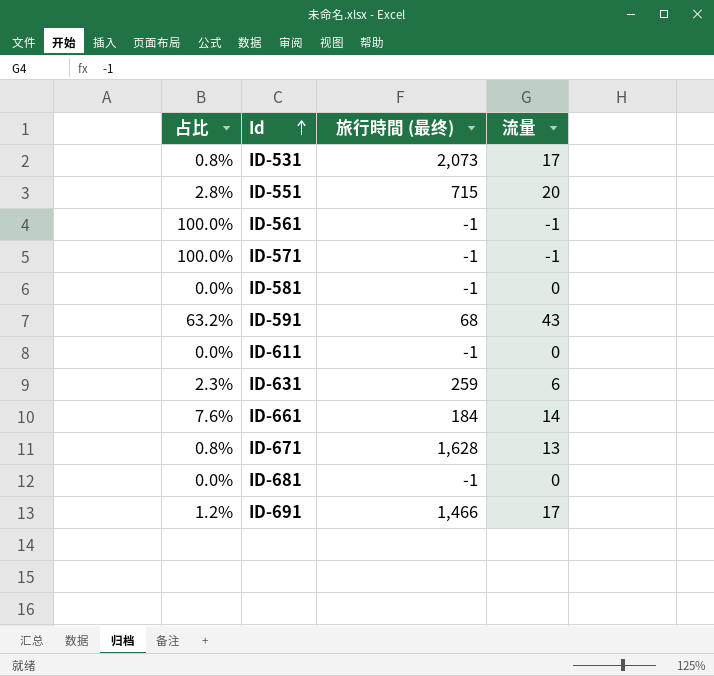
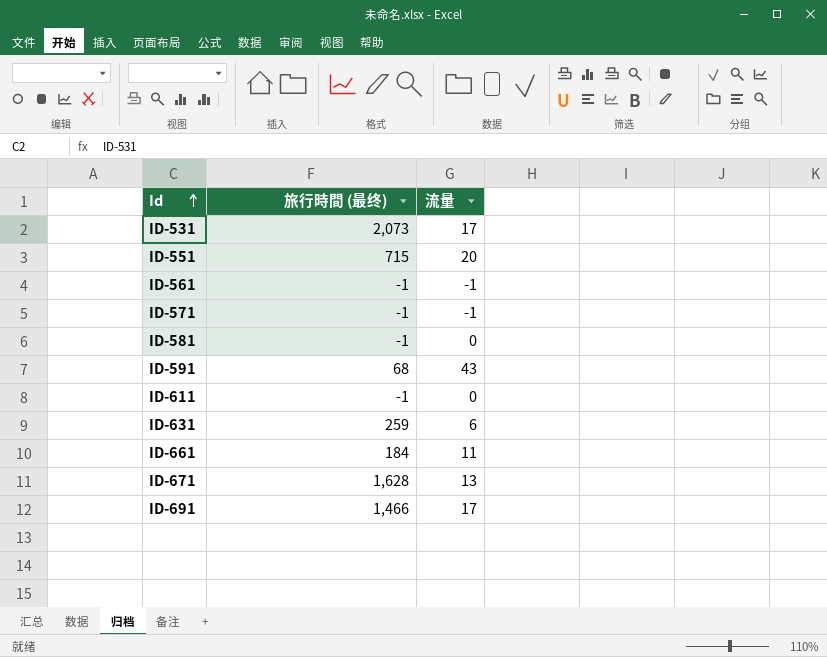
column 占比 | formula: [流量] / [旅行時間 (最终)] -> none
row ID-681: 0.0% | -1 | 0 -> none
ID-661 | 流量: 14 -> 11

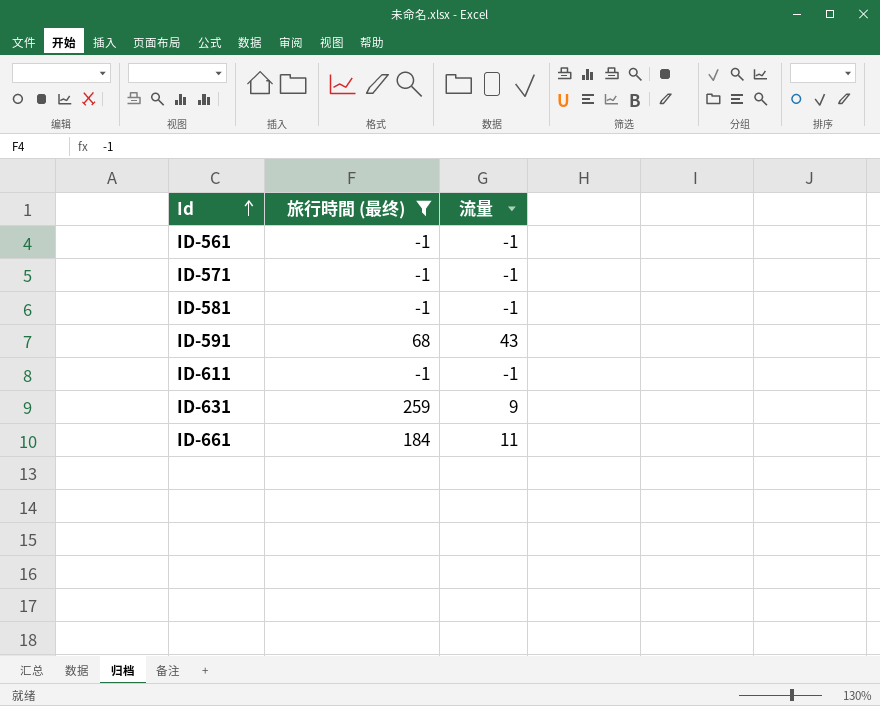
filter: none -> 旅行時間 (最终) <= 259
ID-581 | 流量: 0 -> -1
ID-611 | 流量: 0 -> -1
ID-631 | 流量: 6 -> 9

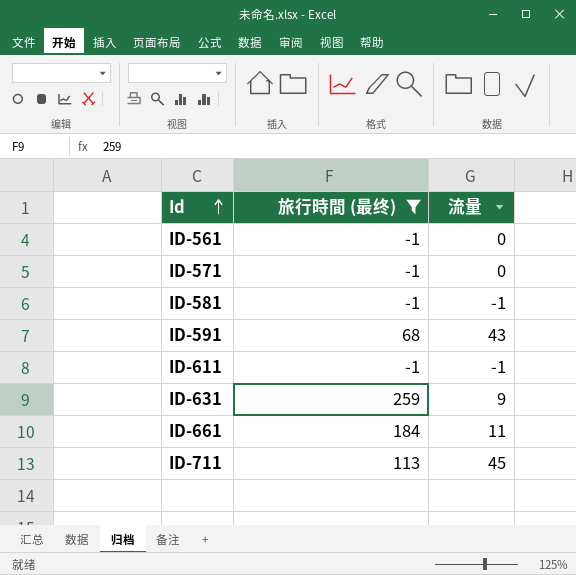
ID-561 | 流量: -1 -> 0
ID-571 | 流量: -1 -> 0
row ID-711: none -> 113 | 45

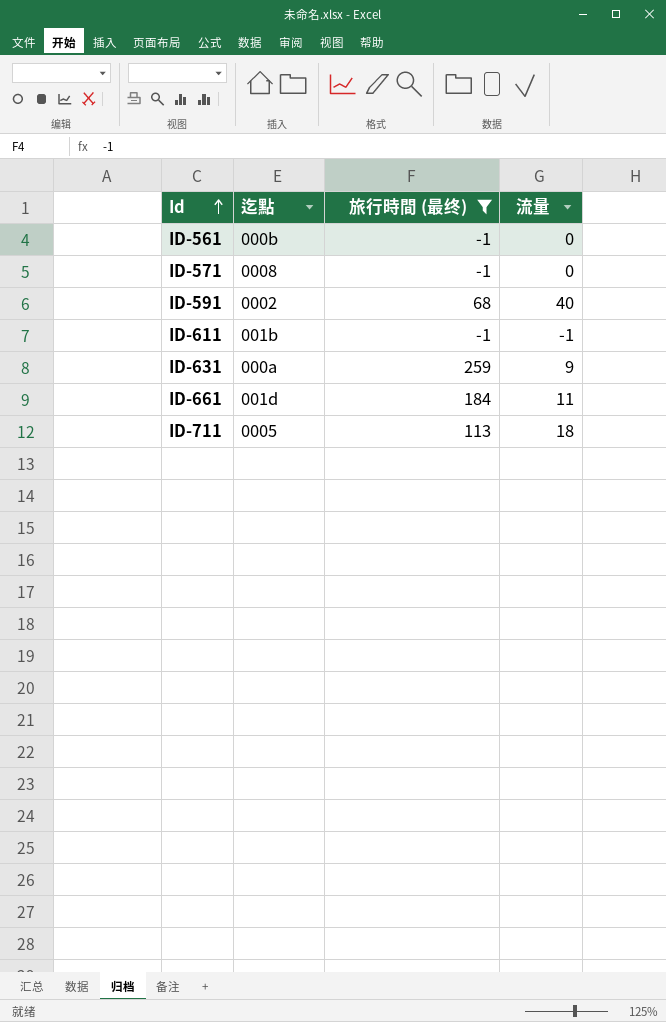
column 迄點 | position: none -> 2
row ID-581: -1 | -1 -> none
ID-591 | 流量: 43 -> 40
ID-711 | 流量: 45 -> 18

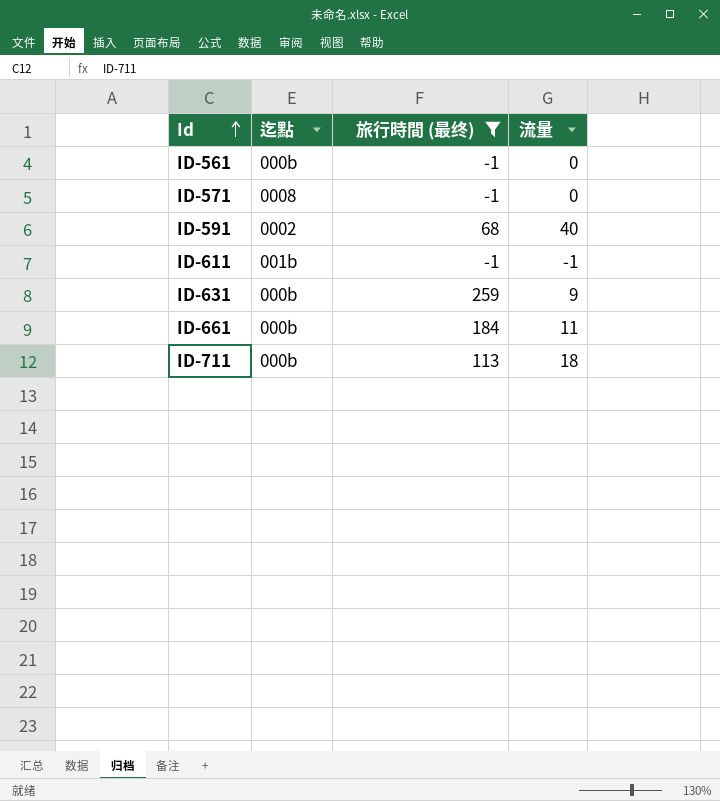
ID-631 | 迄點: 000a -> 000b
ID-661 | 迄點: 001d -> 000b
ID-711 | 迄點: 0005 -> 000b

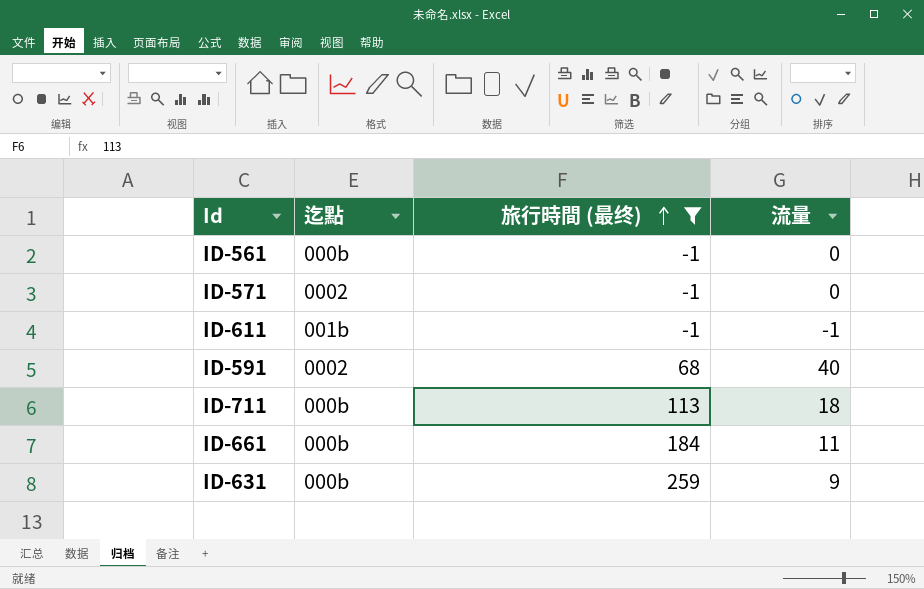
row order: Id ascending -> 旅行時間 (最终) ascending
ID-571 | 迄點: 0008 -> 0002

